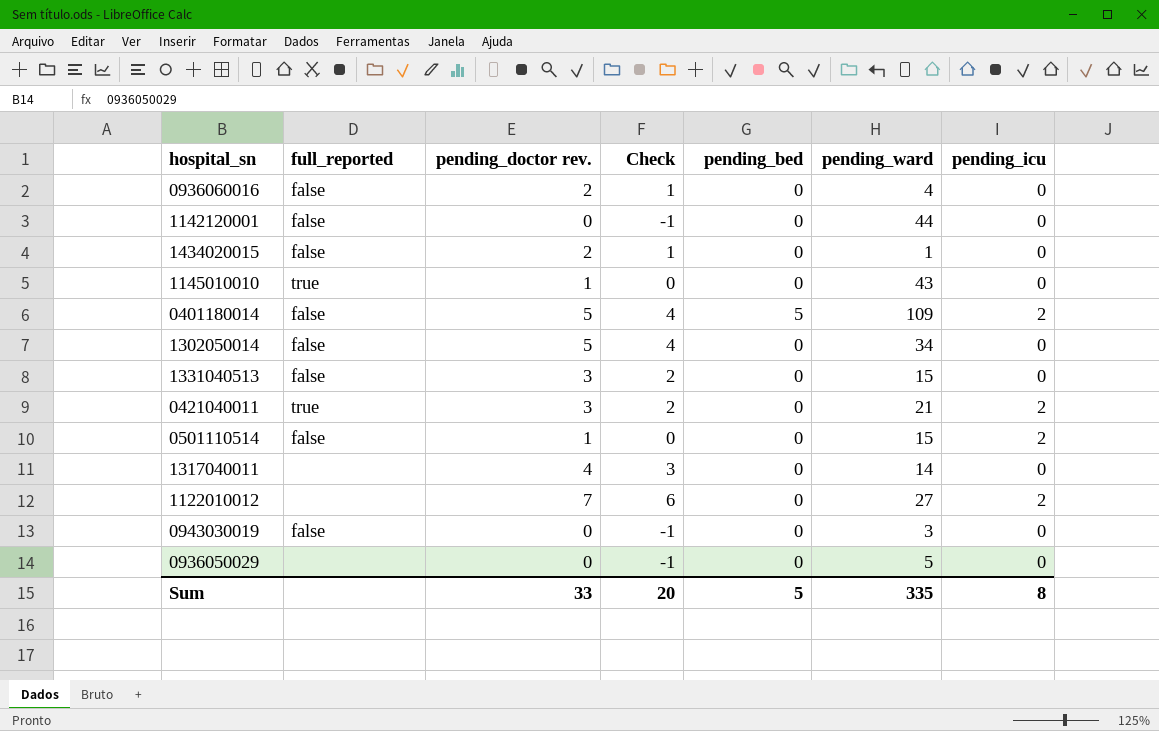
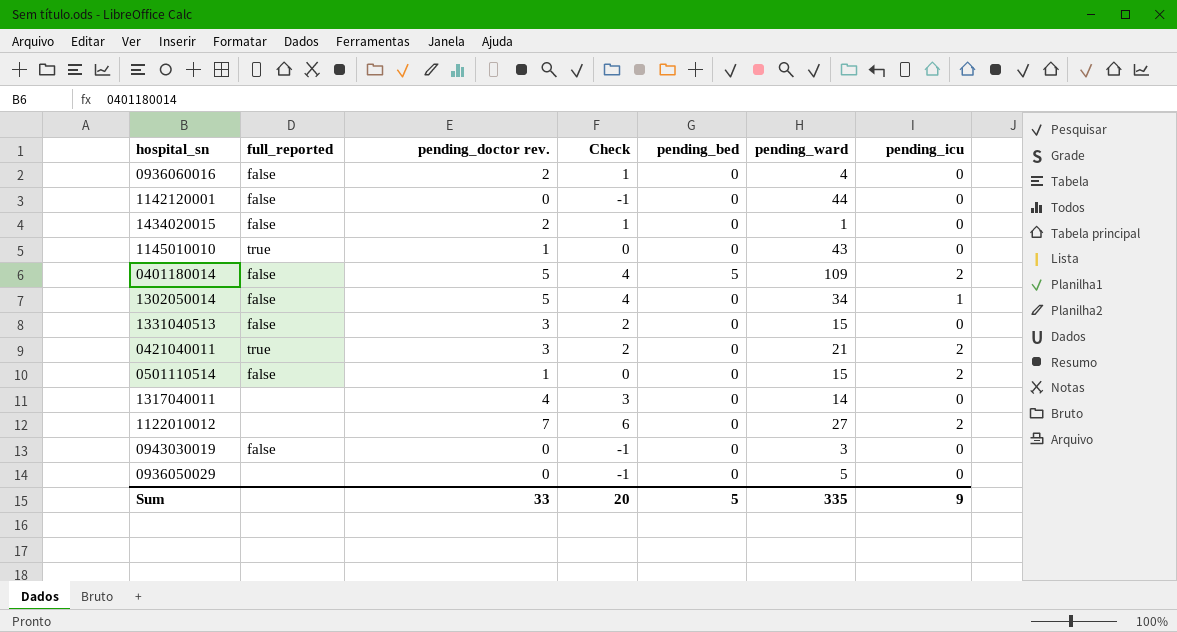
1302050014 | pending_icu: 0 -> 1
Sum | pending_icu: 8 -> 9

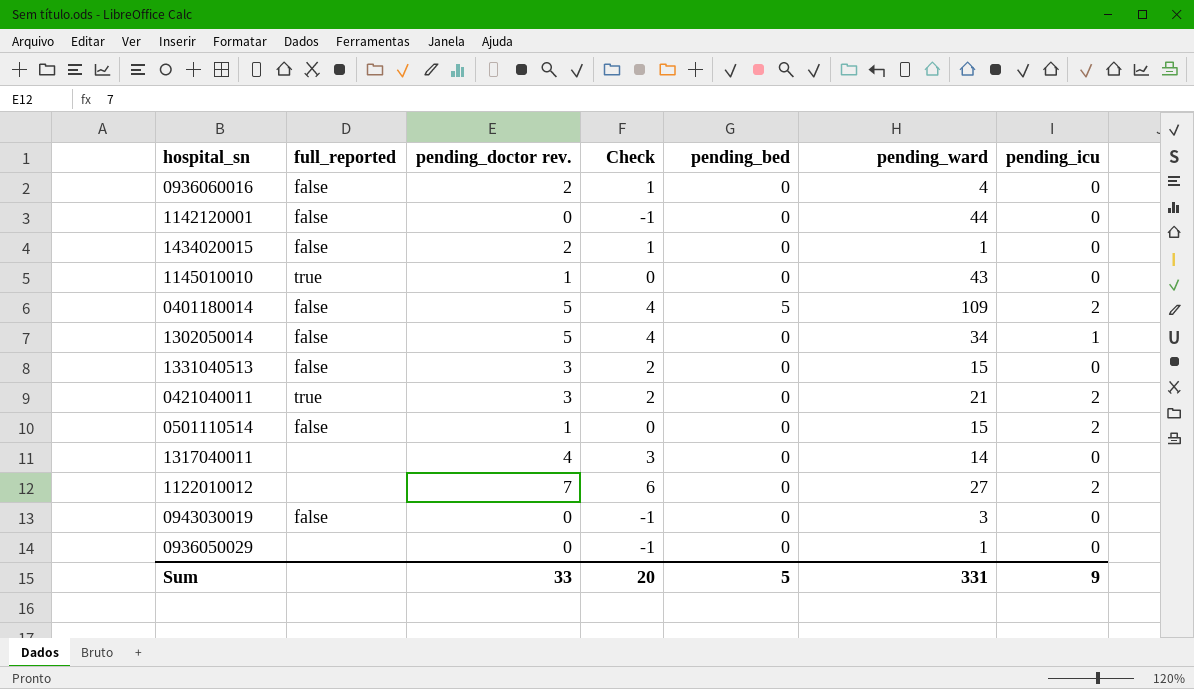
0936050029 | pending_ward: 5 -> 1
Sum | pending_ward: 335 -> 331

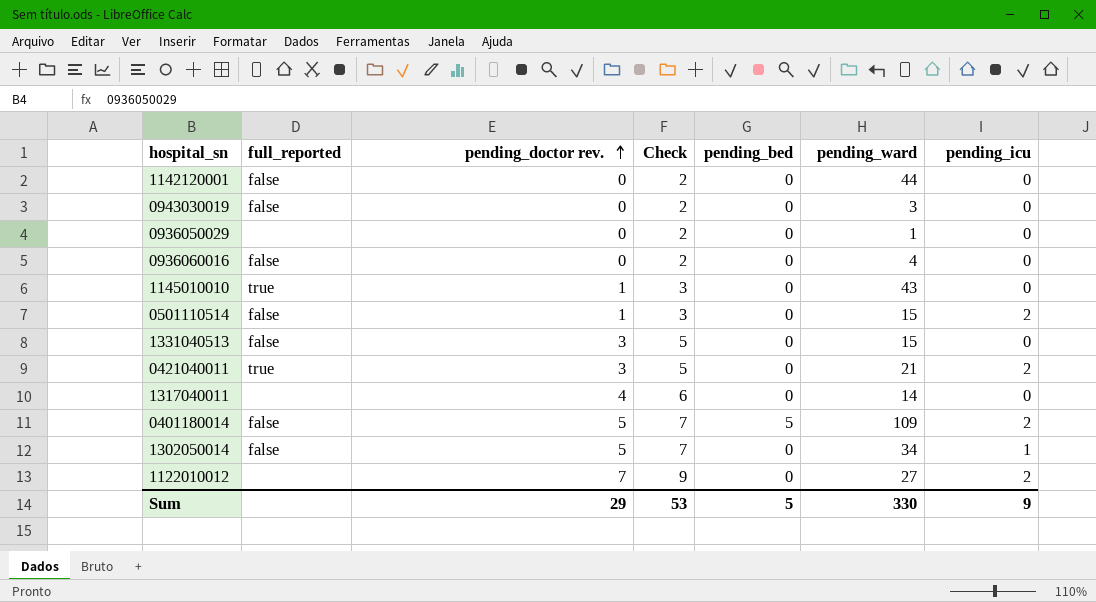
row order: none -> pending_doctor rev. ascending
column Check | formula: [pending_doctor rev.] - 1 -> [pending_doctor rev.] + 2
row 1434020015: false | 2 | 1 | 0 | 1 | 0 -> none
0936060016 | pending_doctor rev.: 2 -> 0
Sum | pending_doctor rev.: 33 -> 29
Sum | Check: 20 -> 53
Sum | pending_ward: 331 -> 330

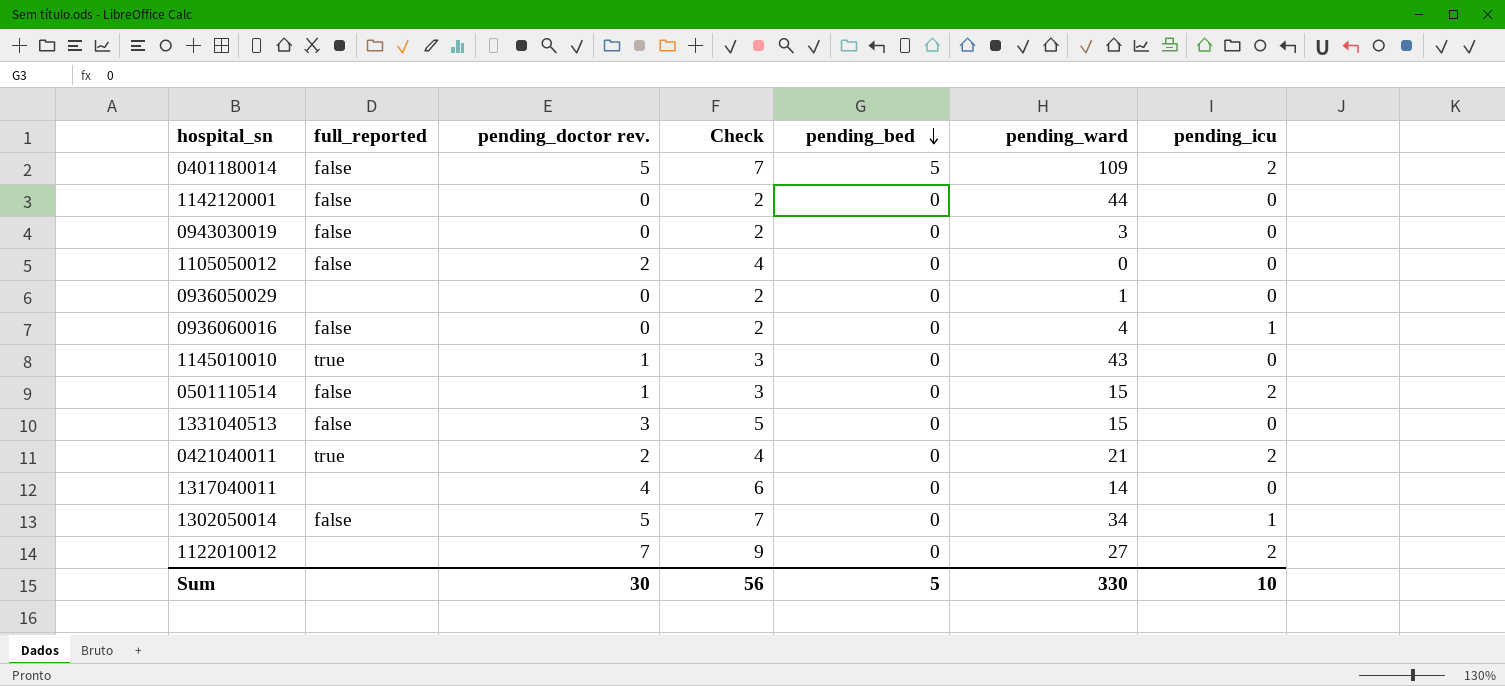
row order: pending_doctor rev. ascending -> pending_bed descending
row 1105050012: none -> false | 2 | 4 | 0 | 0 | 0
0936060016 | pending_icu: 0 -> 1
0421040011 | pending_doctor rev.: 3 -> 2
0421040011 | Check: 5 -> 4
Sum | pending_doctor rev.: 29 -> 30
Sum | Check: 53 -> 56
Sum | pending_icu: 9 -> 10

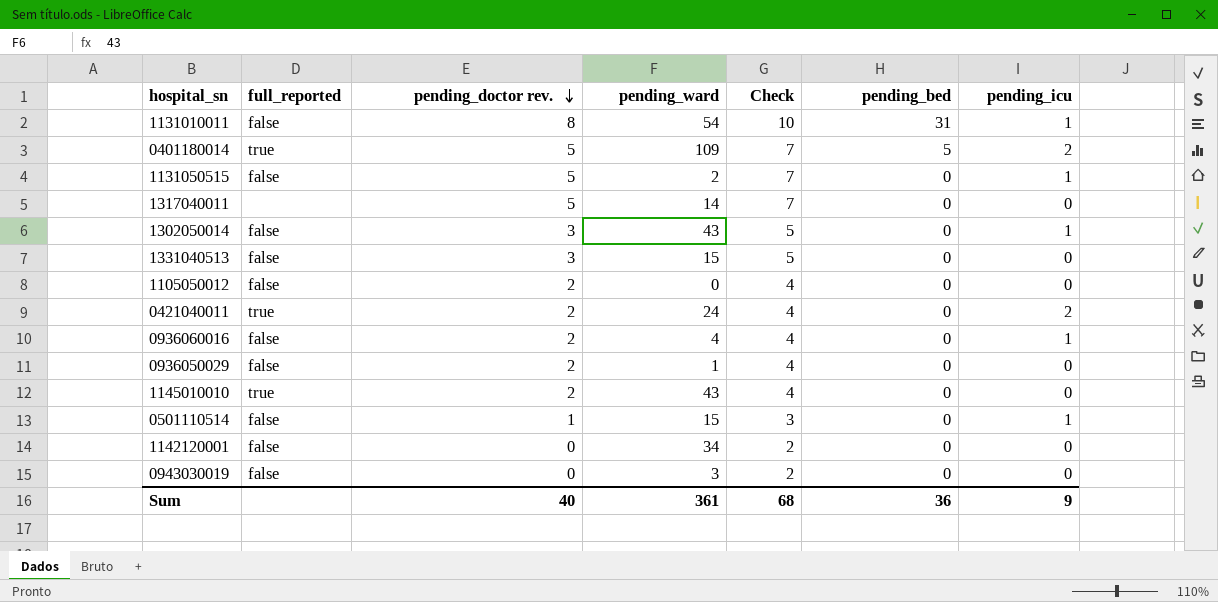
row order: pending_bed descending -> pending_doctor rev. descending
column pending_ward | position: 6 -> 4
row 1122010012: none | 7 | 9 | 0 | 27 | 2 -> none
row 1131010011: none -> false | 8 | 54 | 10 | 31 | 1
0401180014 | full_reported: false -> true
row 1131050515: none -> false | 5 | 2 | 7 | 0 | 1
1317040011 | pending_doctor rev.: 4 -> 5
1317040011 | Check: 6 -> 7
1302050014 | pending_doctor rev.: 5 -> 3
1302050014 | pending_ward: 34 -> 43
1302050014 | Check: 7 -> 5
0421040011 | pending_ward: 21 -> 24
0936060016 | pending_doctor rev.: 0 -> 2
0936060016 | Check: 2 -> 4
0936050029 | full_reported: none -> false
0936050029 | pending_doctor rev.: 0 -> 2
0936050029 | Check: 2 -> 4
1145010010 | pending_doctor rev.: 1 -> 2
1145010010 | Check: 3 -> 4
0501110514 | pending_icu: 2 -> 1
1142120001 | pending_ward: 44 -> 34
Sum | pending_doctor rev.: 30 -> 40
Sum | pending_ward: 330 -> 361
Sum | Check: 56 -> 68
Sum | pending_bed: 5 -> 36
Sum | pending_icu: 10 -> 9

